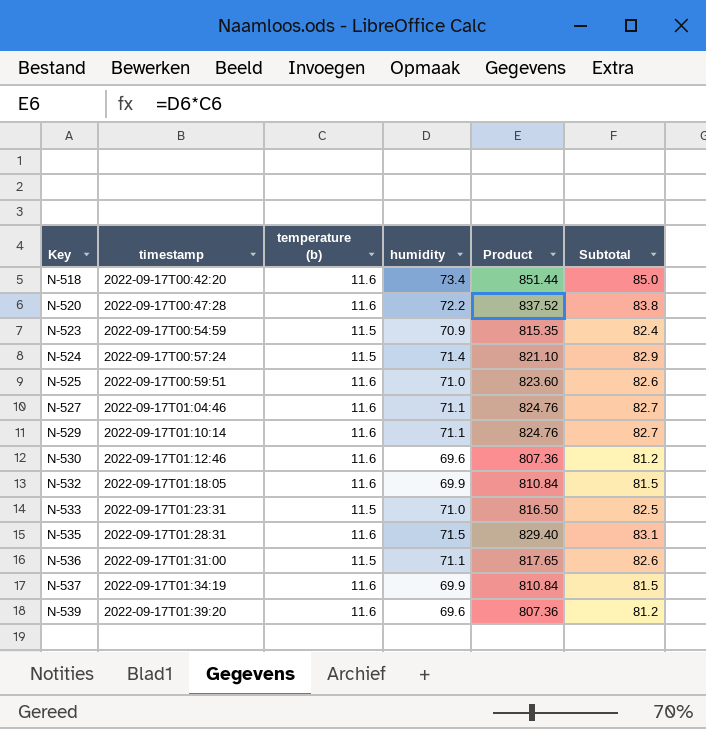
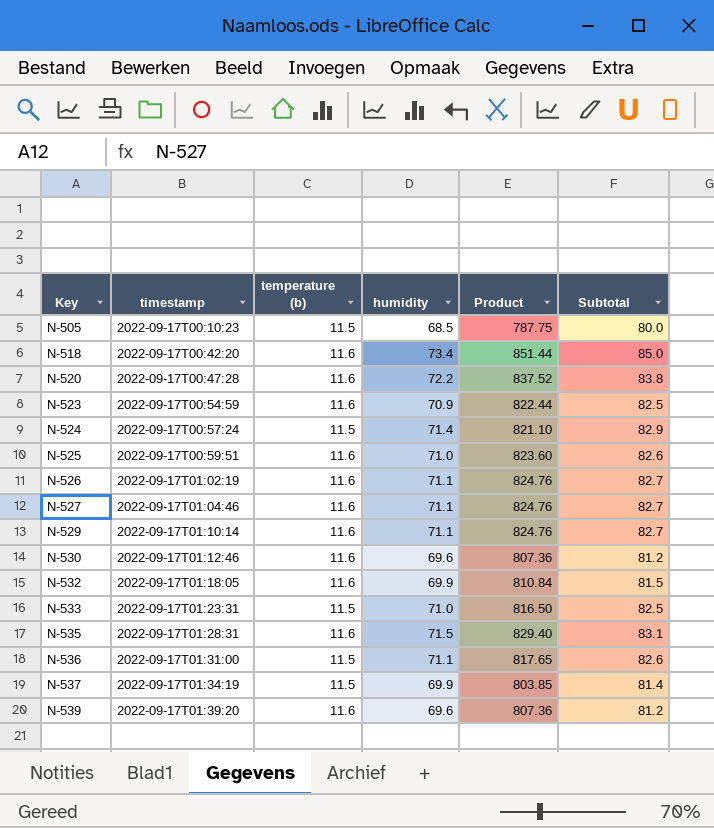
row N-505: none -> 2022-09-17T00:10:23 | 11.5 | 68.5 | 787.75 | 80.0
N-523 | temperature (b): 11.5 -> 11.6
N-523 | Product: 815.35 -> 822.44
N-523 | Subtotal: 82.4 -> 82.5
row N-526: none -> 2022-09-17T01:02:19 | 11.6 | 71.1 | 824.76 | 82.7
N-537 | temperature (b): 11.6 -> 11.5
N-537 | Product: 810.84 -> 803.85
N-537 | Subtotal: 81.5 -> 81.4

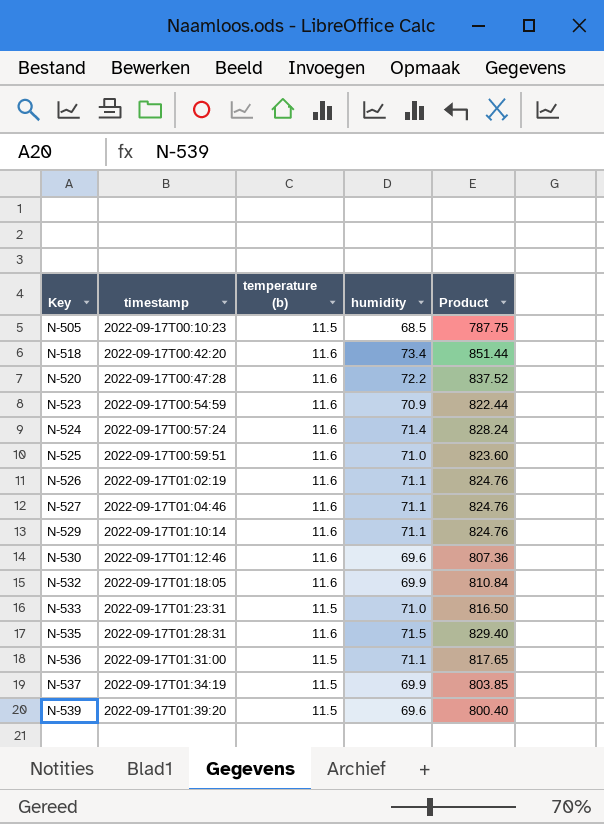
column Subtotal | formula: [temperature (b)] + [humidity] -> none
N-524 | temperature (b): 11.5 -> 11.6
N-524 | Product: 821.10 -> 828.24
N-539 | temperature (b): 11.6 -> 11.5
N-539 | Product: 807.36 -> 800.40

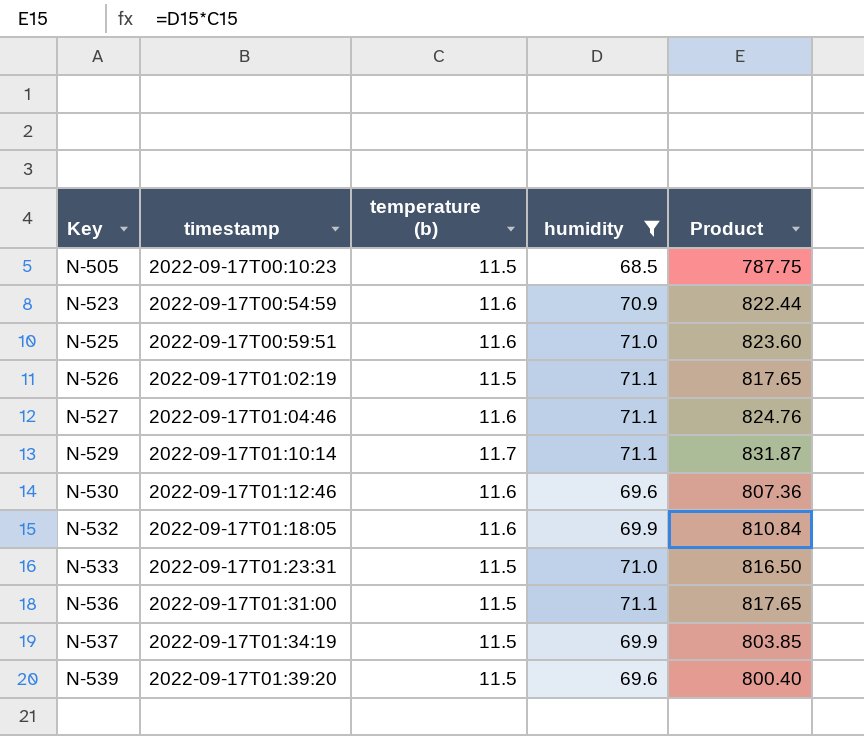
filter: none -> humidity <= 71.1
N-526 | temperature (b): 11.6 -> 11.5
N-526 | Product: 824.76 -> 817.65
N-529 | temperature (b): 11.6 -> 11.7
N-529 | Product: 824.76 -> 831.87

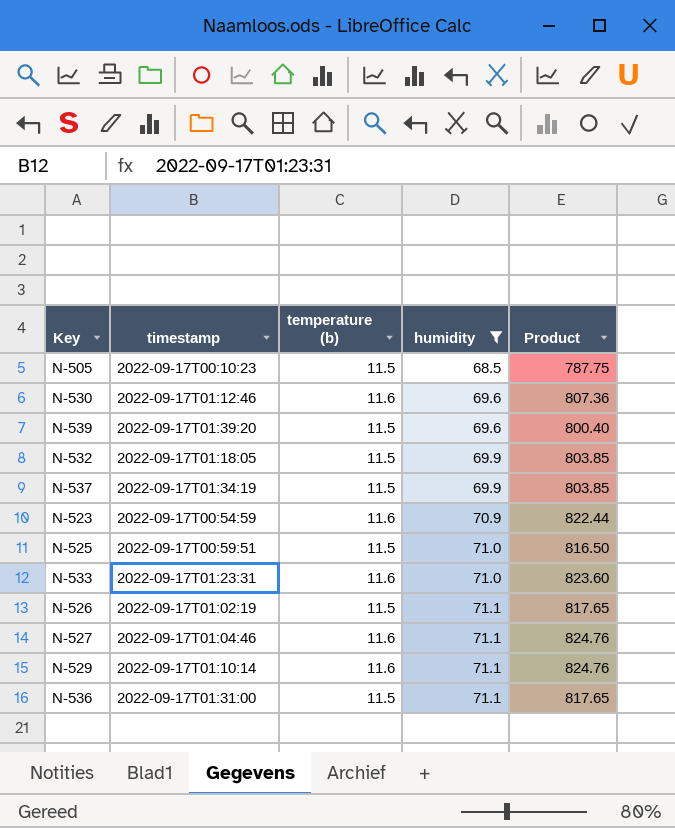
row order: Key ascending -> humidity ascending
N-532 | temperature (b): 11.6 -> 11.5
N-532 | Product: 810.84 -> 803.85
N-525 | temperature (b): 11.6 -> 11.5
N-525 | Product: 823.60 -> 816.50
N-533 | temperature (b): 11.5 -> 11.6
N-533 | Product: 816.50 -> 823.60
N-529 | temperature (b): 11.7 -> 11.6
N-529 | Product: 831.87 -> 824.76

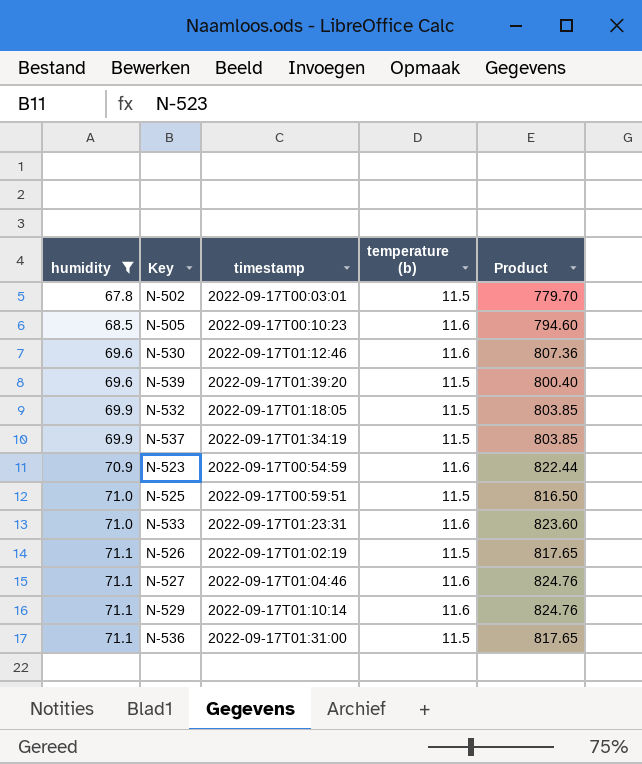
column humidity | position: 4 -> 1
row N-502: none -> 67.8 | 2022-09-17T00:03:01 | 11.5 | 779.70
N-505 | temperature (b): 11.5 -> 11.6
N-505 | Product: 787.75 -> 794.60

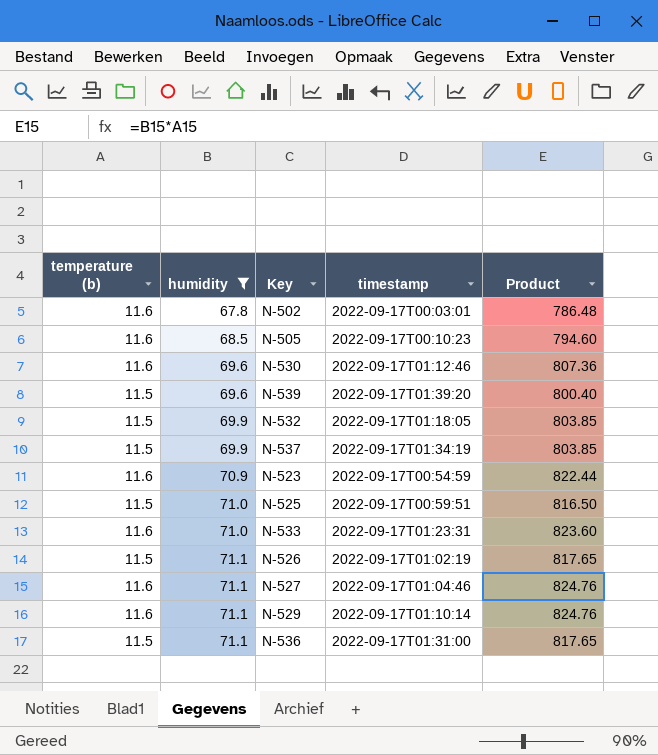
column temperature (b) | position: 4 -> 1
N-502 | temperature (b): 11.5 -> 11.6
N-502 | Product: 779.70 -> 786.48

